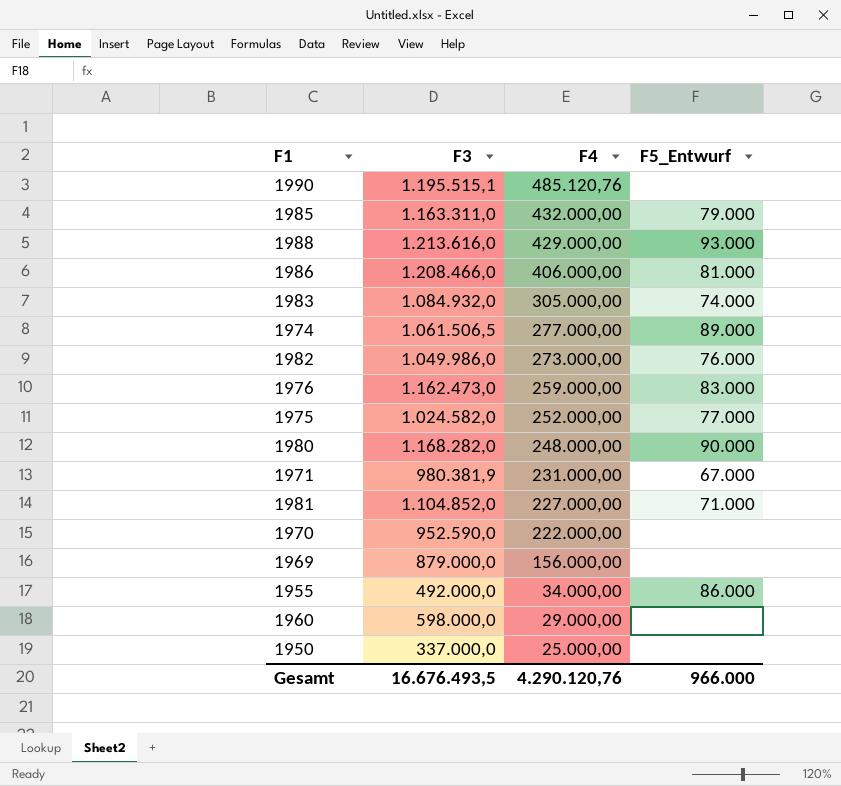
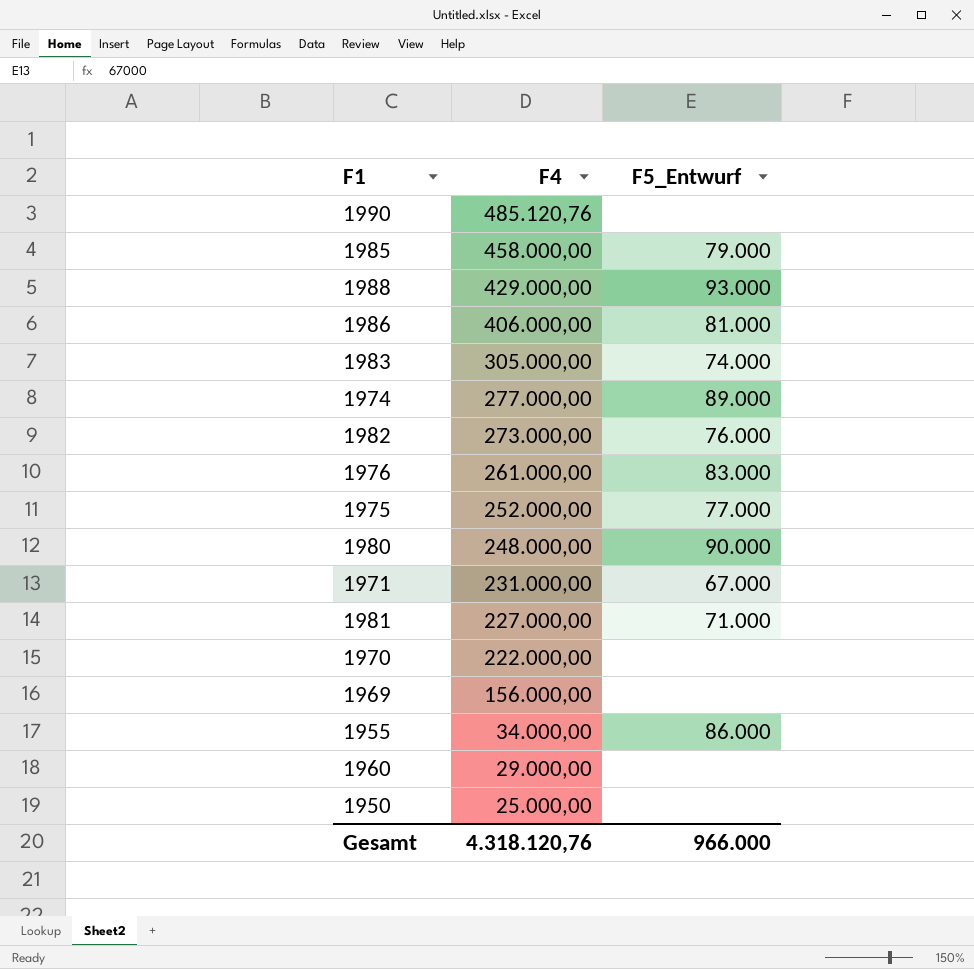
column F3 | position: 2 -> none
1985 | F4: 432.000,00 -> 458.000,00
1976 | F4: 259.000,00 -> 261.000,00
Gesamt | F4: 4.290.120,76 -> 4.318.120,76

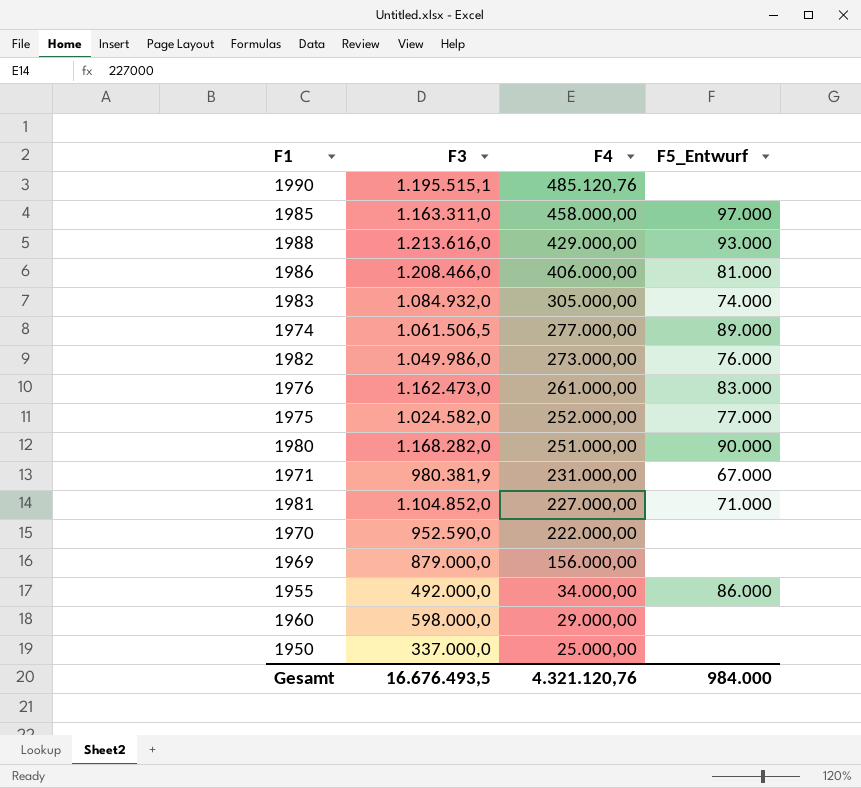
column F3 | position: none -> 2
1985 | F5_Entwurf: 79.000 -> 97.000
1980 | F4: 248.000,00 -> 251.000,00
Gesamt | F4: 4.318.120,76 -> 4.321.120,76
Gesamt | F5_Entwurf: 966.000 -> 984.000

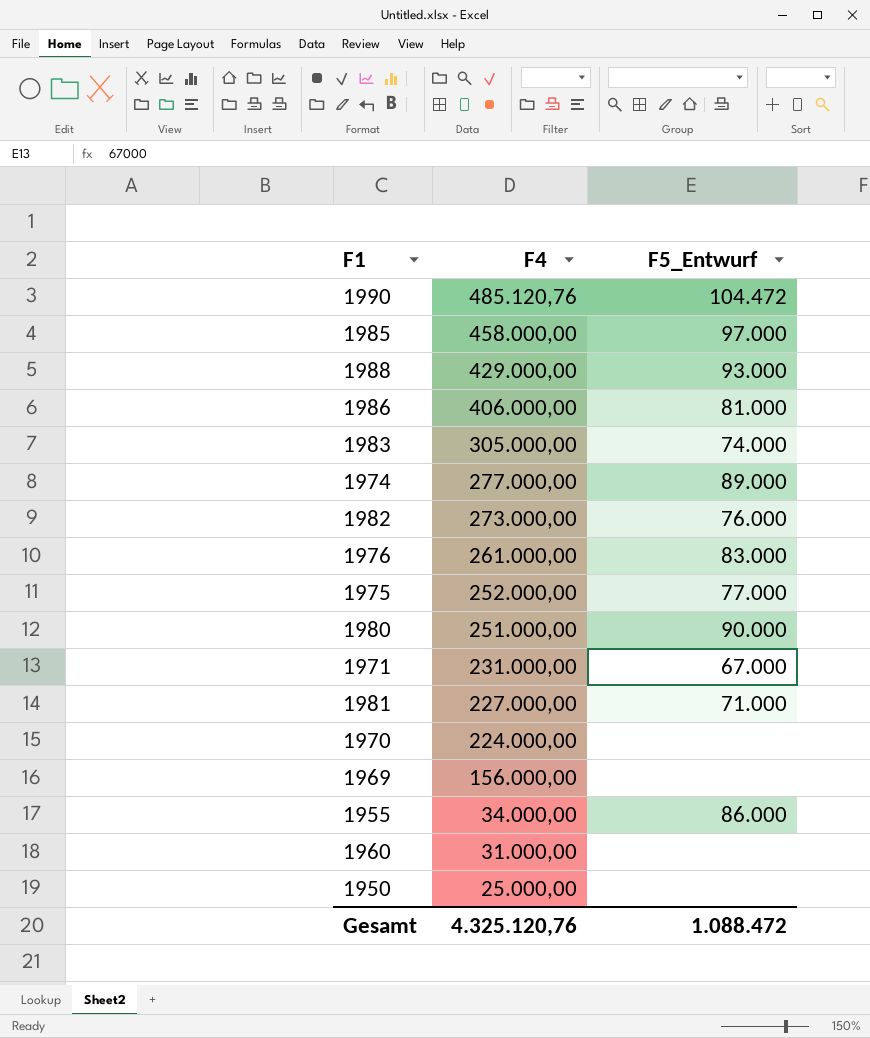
column F3 | position: 2 -> none
1990 | F5_Entwurf: none -> 104.472
1970 | F4: 222.000,00 -> 224.000,00
1960 | F4: 29.000,00 -> 31.000,00
Gesamt | F4: 4.321.120,76 -> 4.325.120,76
Gesamt | F5_Entwurf: 984.000 -> 1.088.472

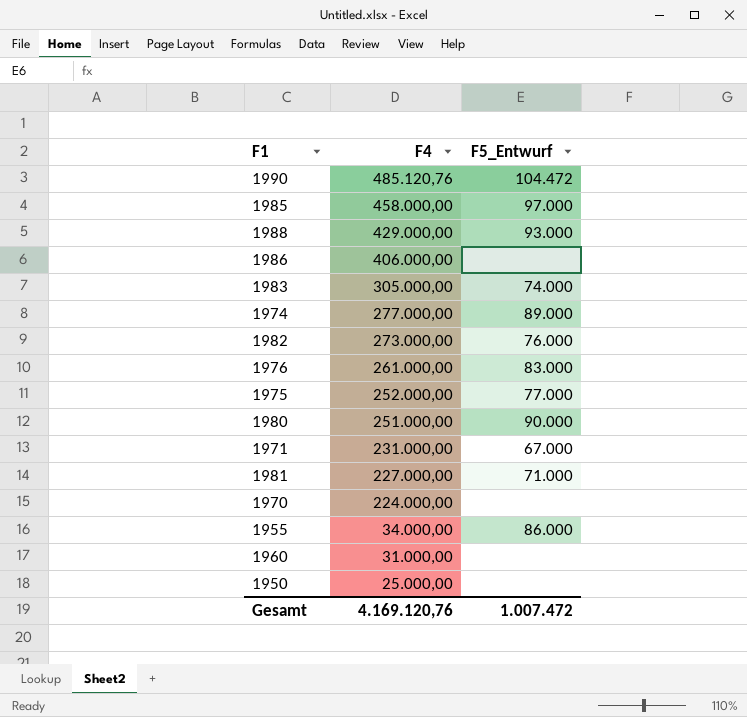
row 1969: 156.000,00 | none -> none
1986 | F5_Entwurf: 81.000 -> none
Gesamt | F4: 4.325.120,76 -> 4.169.120,76
Gesamt | F5_Entwurf: 1.088.472 -> 1.007.472

